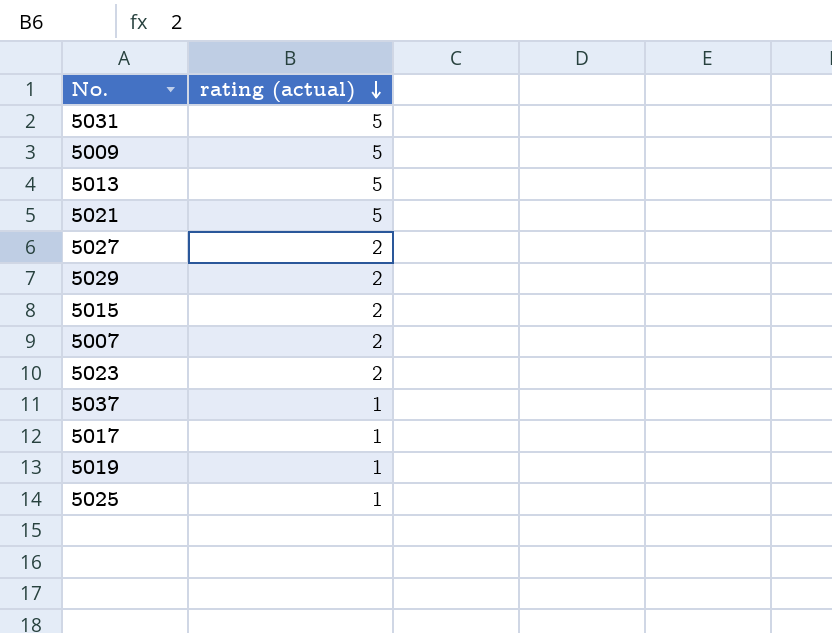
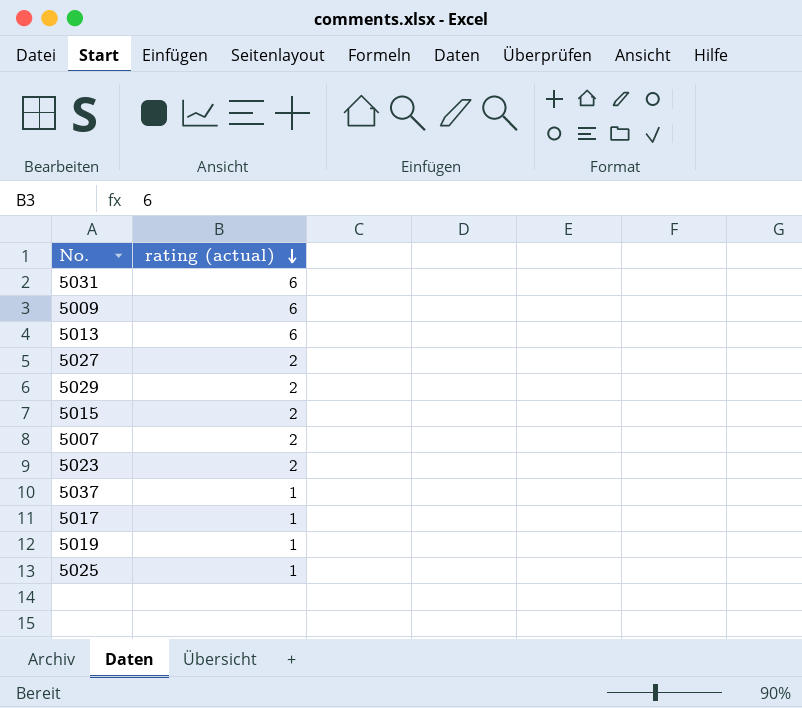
row 5021: 5 -> none
5031 | rating (actual): 5 -> 6
5009 | rating (actual): 5 -> 6
5013 | rating (actual): 5 -> 6

